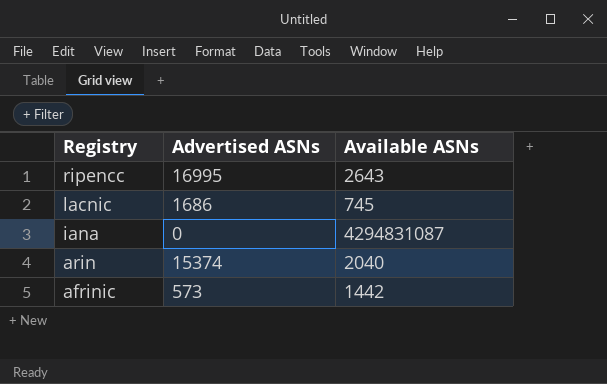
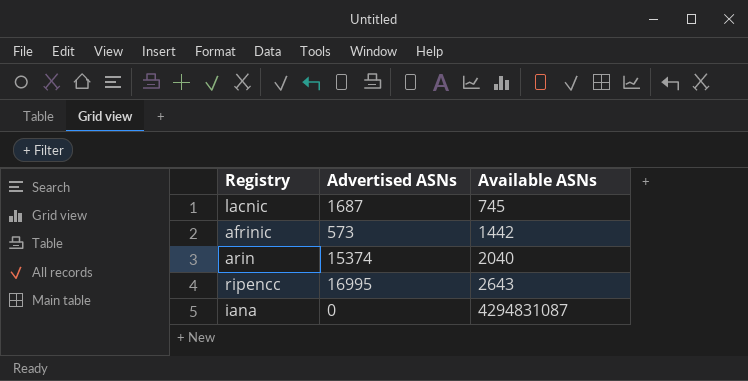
row order: Registry descending -> Available ASNs ascending
lacnic | Advertised ASNs: 1686 -> 1687

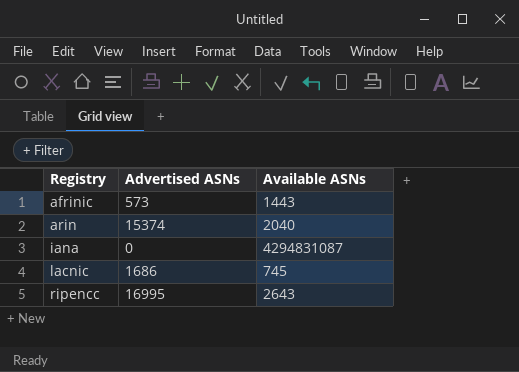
row order: Available ASNs ascending -> Registry ascending
afrinic | Available ASNs: 1442 -> 1443
lacnic | Advertised ASNs: 1687 -> 1686

